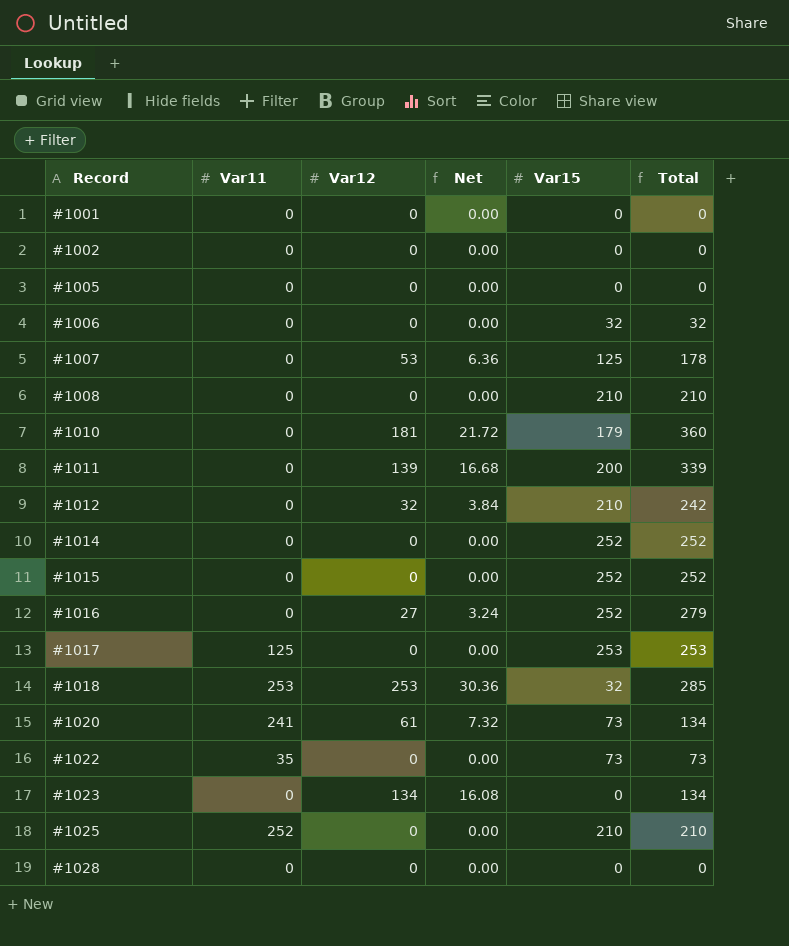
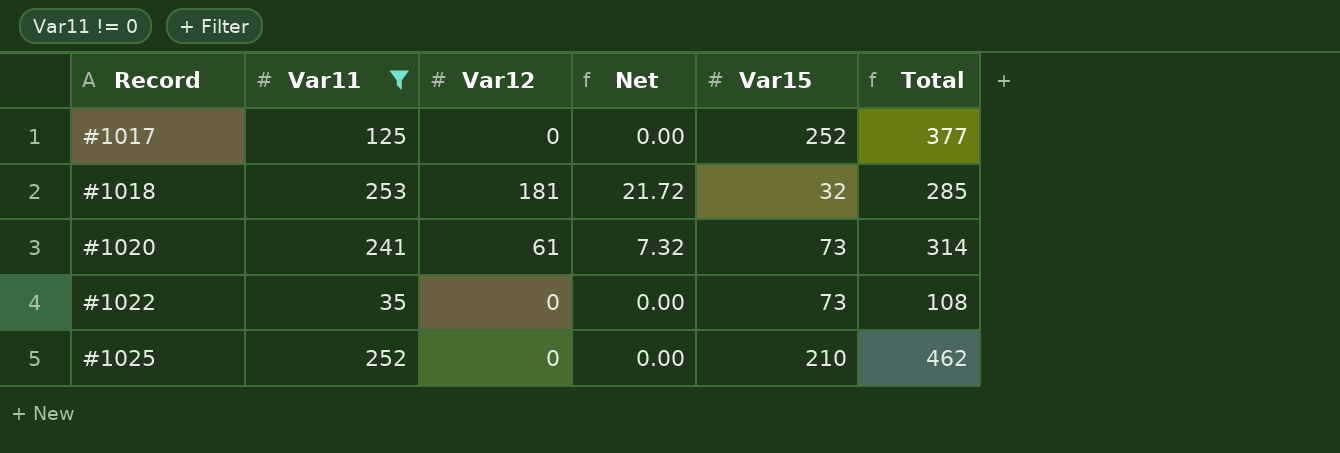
filter: none -> Var11 != 0
column Total | formula: [Var12] + [Var15] -> [Var11] + [Var15]
#1017 | Var15: 253 -> 252
#1018 | Var12: 253 -> 181
#1018 | Net: 30.36 -> 21.72

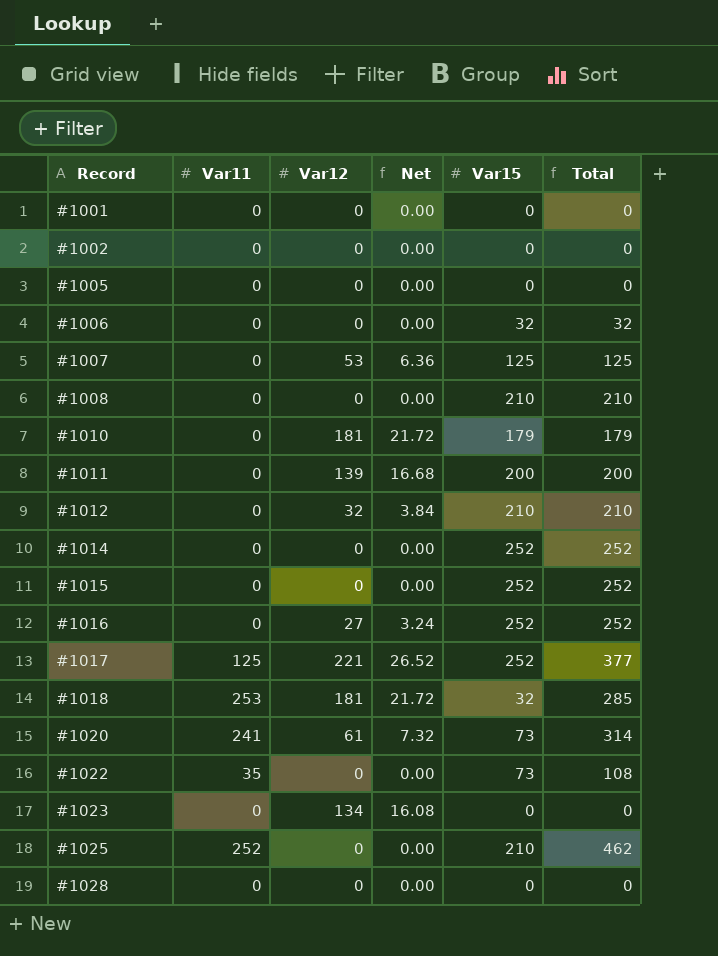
filter: Var11 != 0 -> none
#1017 | Var12: 0 -> 221
#1017 | Net: 0.00 -> 26.52

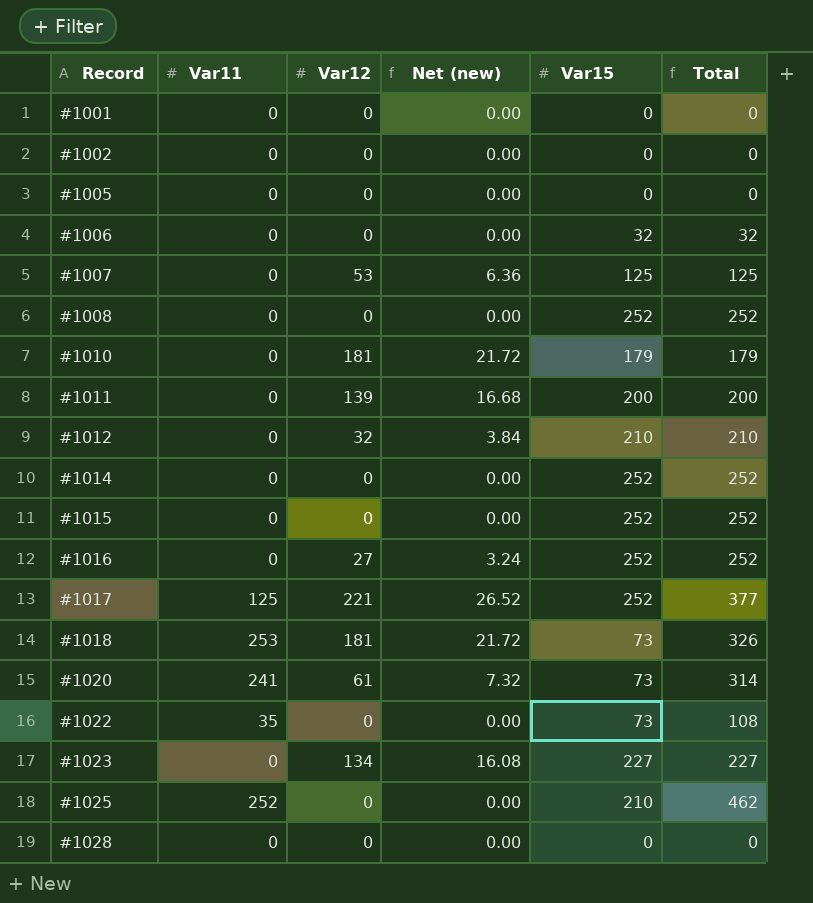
column name: Net -> Net (new)
#1008 | Var15: 210 -> 252
#1008 | Total: 210 -> 252
#1018 | Var15: 32 -> 73
#1018 | Total: 285 -> 326
#1023 | Var15: 0 -> 227
#1023 | Total: 0 -> 227

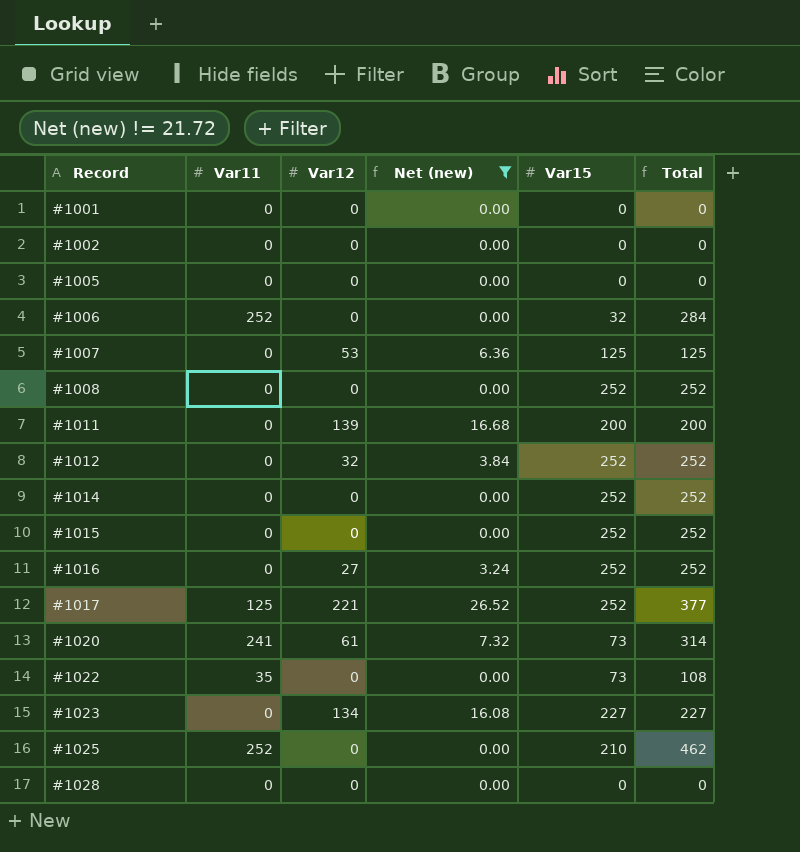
filter: none -> Net (new) != 21.72
#1006 | Var11: 0 -> 252
#1006 | Total: 32 -> 284
#1012 | Var15: 210 -> 252
#1012 | Total: 210 -> 252

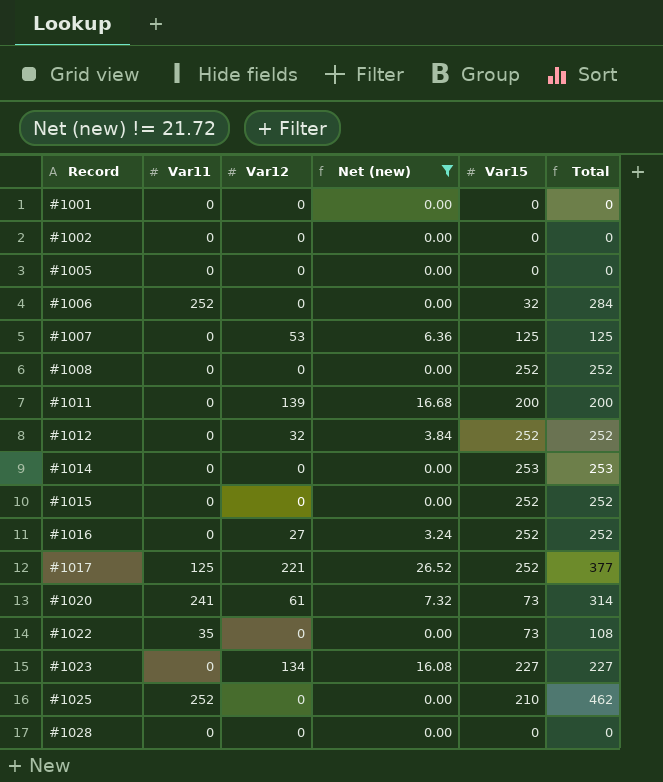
#1014 | Var15: 252 -> 253
#1014 | Total: 252 -> 253

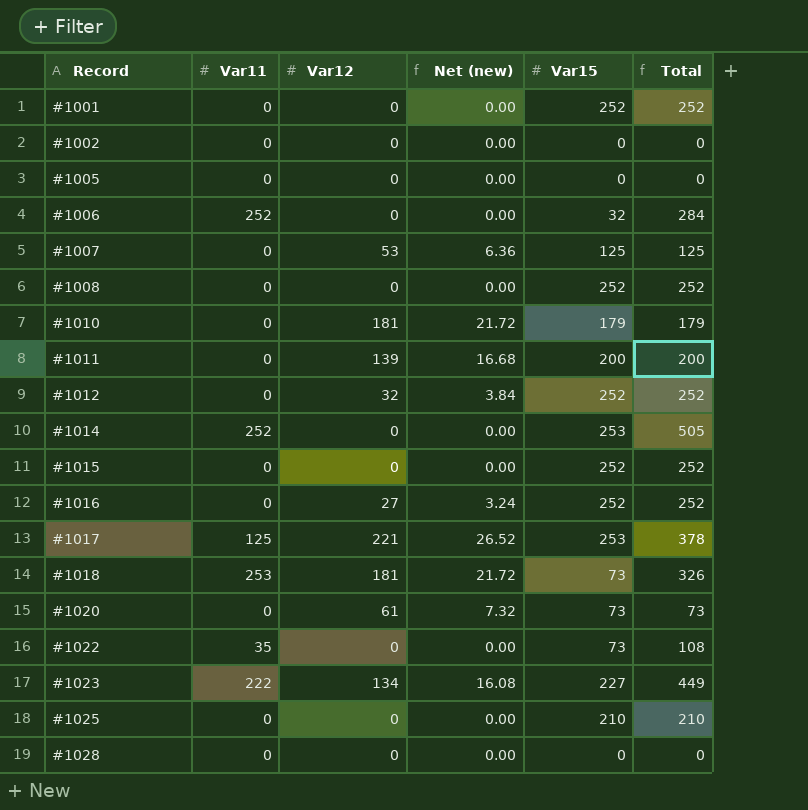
filter: Net (new) != 21.72 -> none
#1001 | Var15: 0 -> 252
#1001 | Total: 0 -> 252
#1014 | Var11: 0 -> 252
#1014 | Total: 253 -> 505
#1017 | Var15: 252 -> 253
#1017 | Total: 377 -> 378
#1020 | Var11: 241 -> 0
#1020 | Total: 314 -> 73
#1023 | Var11: 0 -> 222
#1023 | Total: 227 -> 449
#1025 | Var11: 252 -> 0
#1025 | Total: 462 -> 210

